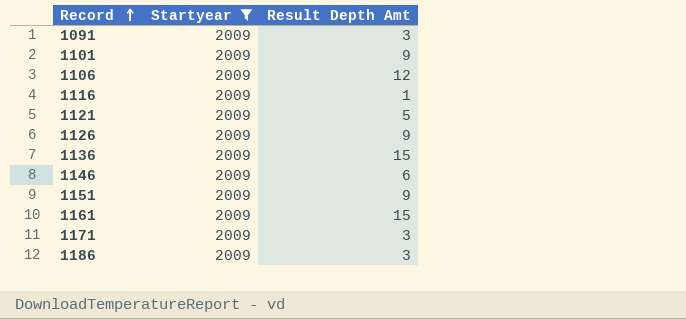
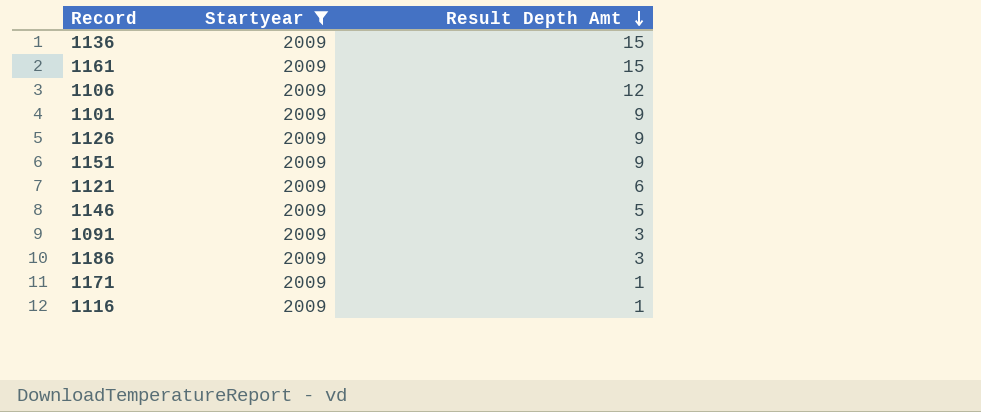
row order: Record ascending -> Result Depth Amt descending
1121 | Result Depth Amt: 5 -> 6
1146 | Result Depth Amt: 6 -> 5
1171 | Result Depth Amt: 3 -> 1

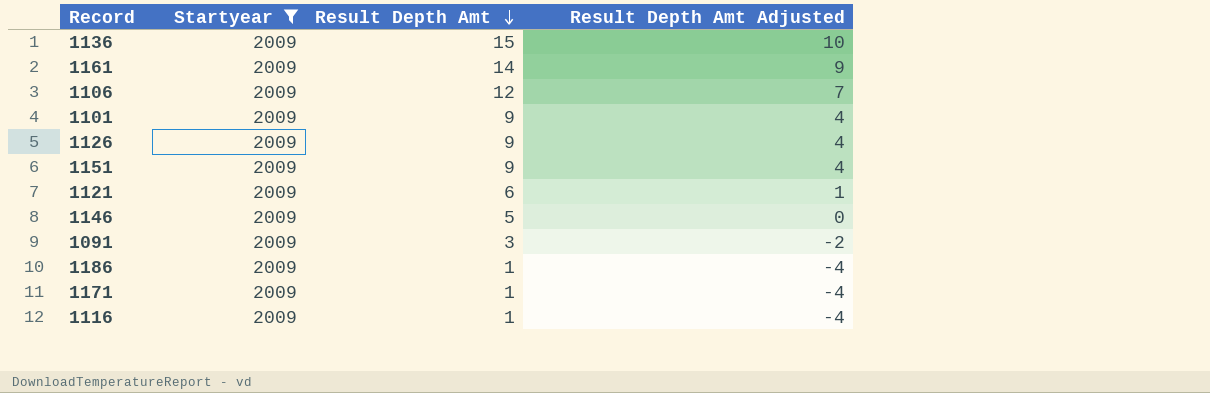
column Result Depth Amt Adjusted | formula: none -> [Result Depth Amt] - 5
1161 | Result Depth Amt: 15 -> 14
1186 | Result Depth Amt: 3 -> 1

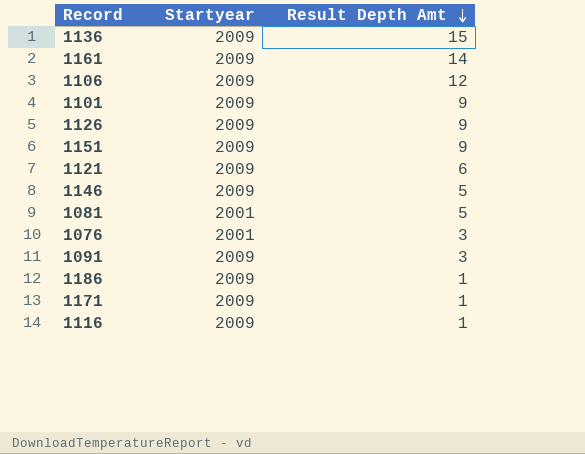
filter: Startyear = 2009 -> none
column Result Depth Amt Adjusted | formula: [Result Depth Amt] - 5 -> none

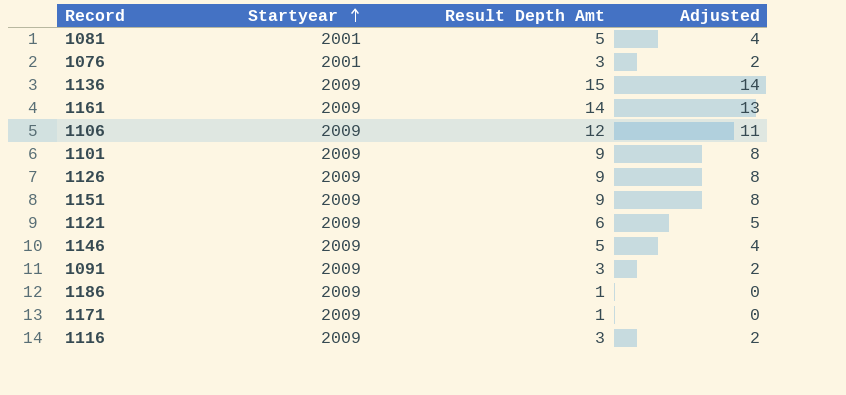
row order: Result Depth Amt descending -> Startyear ascending
column Adjusted | formula: none -> [Result Depth Amt] - 1
1116 | Result Depth Amt: 1 -> 3

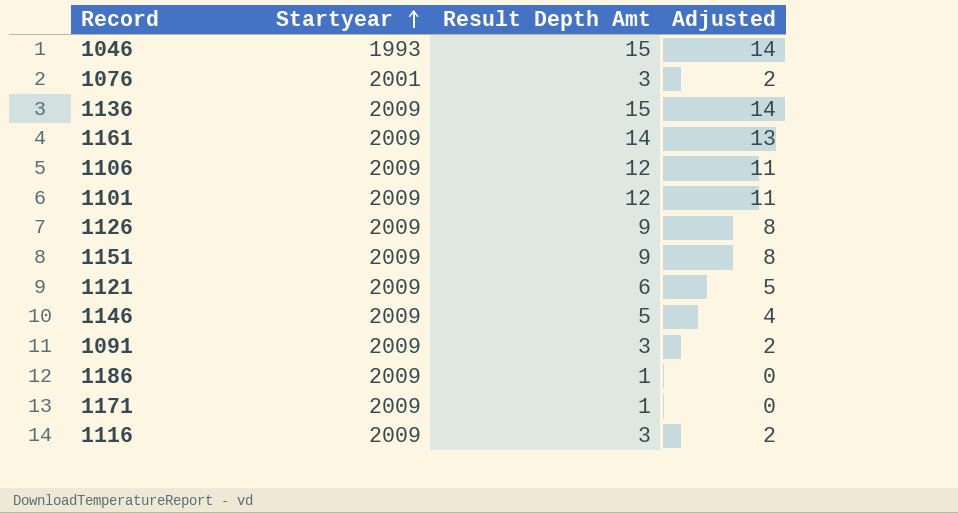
row 1081: 2001 | 5 | 4 -> none
row 1046: none -> 1993 | 15 | 14
1101 | Result Depth Amt: 9 -> 12
1101 | Adjusted: 8 -> 11

